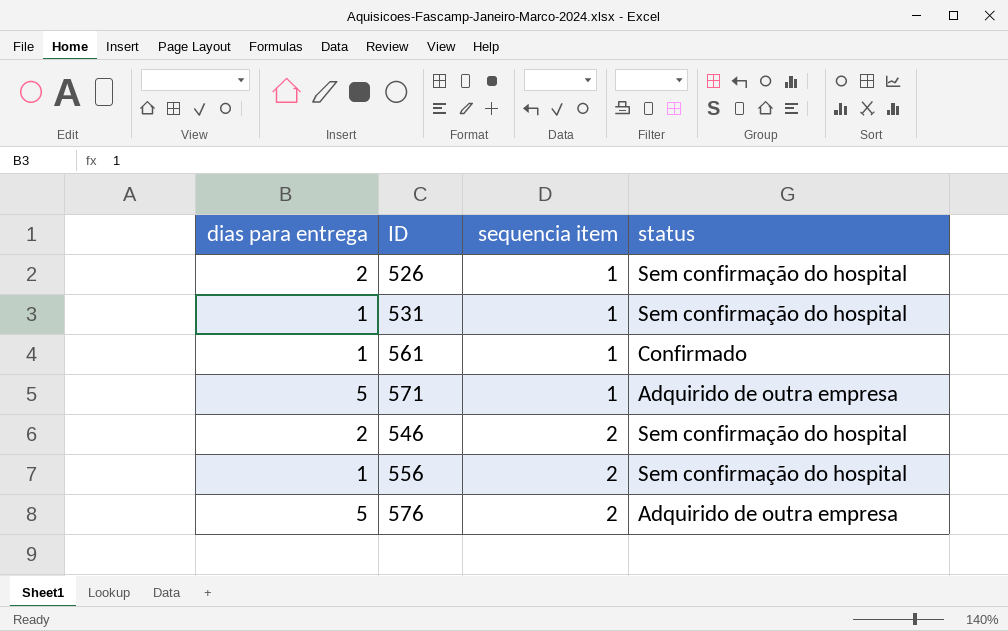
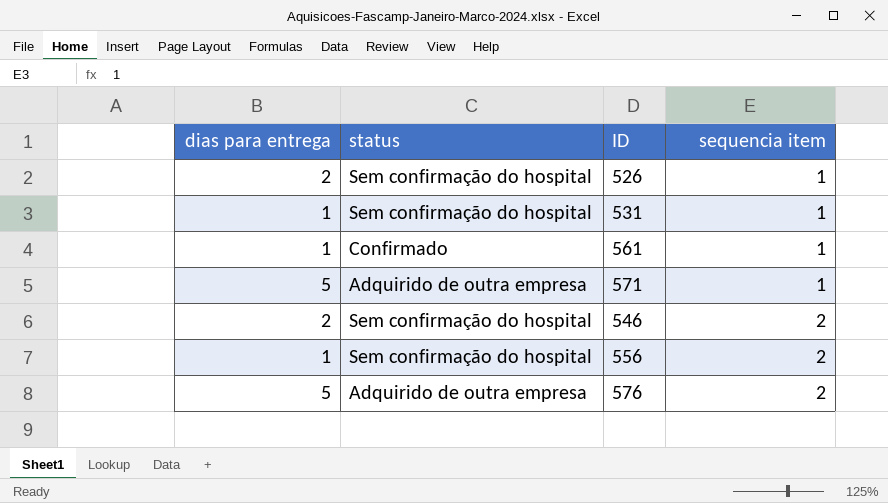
column status | position: 4 -> 2

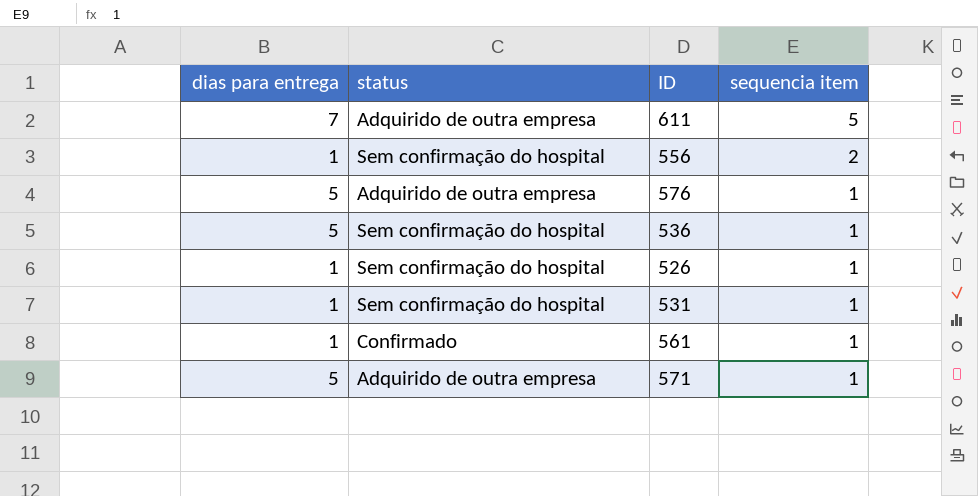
row order: sequencia item ascending -> sequencia item descending
row 546: 2 | Sem confirmação do hospital | 2 -> none
row 611: none -> 7 | Adquirido de outra empresa | 5
576 | sequencia item: 2 -> 1
row 536: none -> 5 | Sem confirmação do hospital | 1
526 | dias para entrega: 2 -> 1

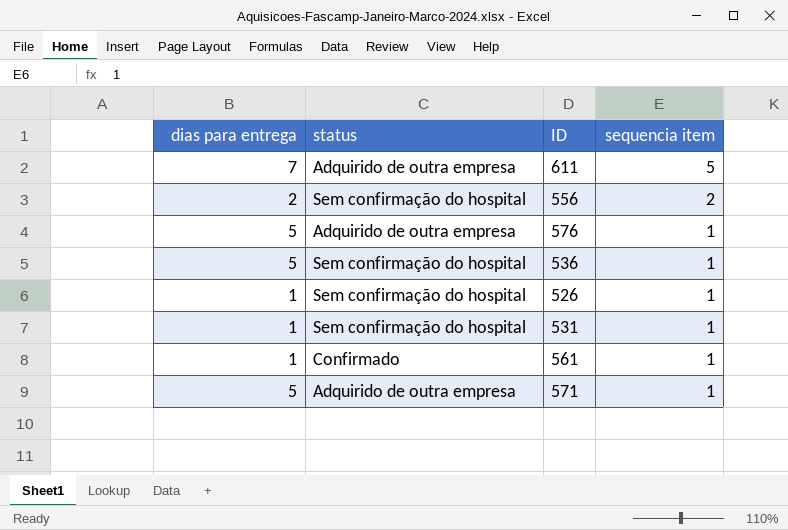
556 | dias para entrega: 1 -> 2

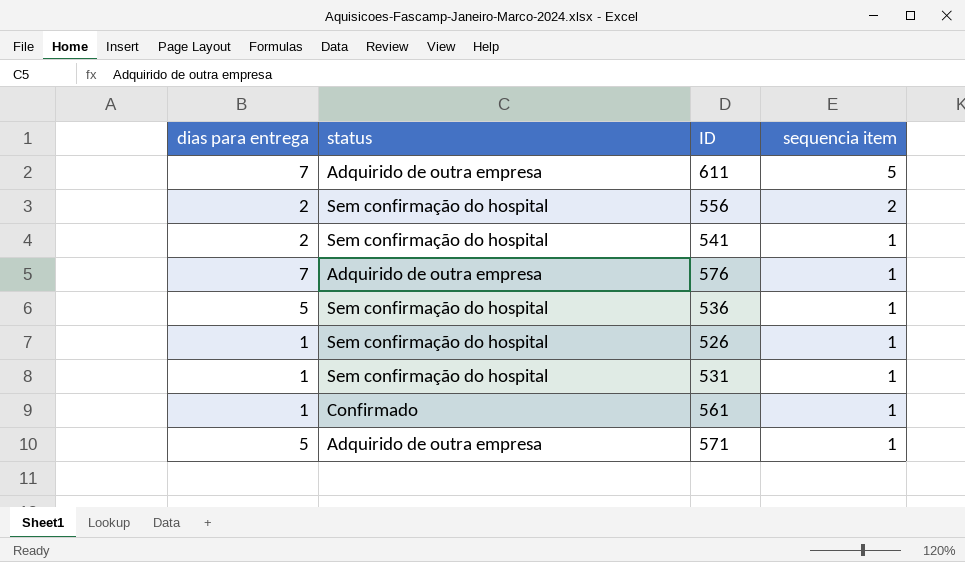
row 541: none -> 2 | Sem confirmação do hospital | 1
576 | dias para entrega: 5 -> 7

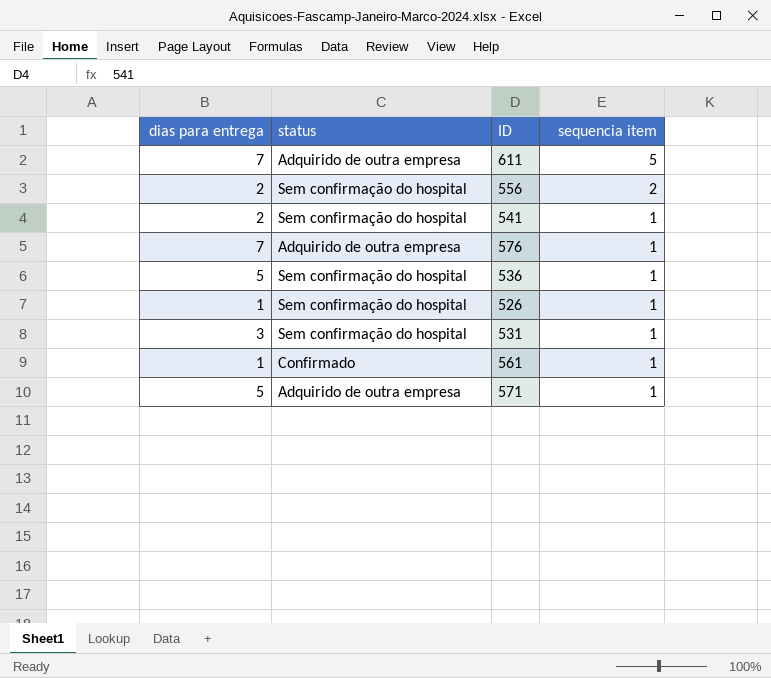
531 | dias para entrega: 1 -> 3

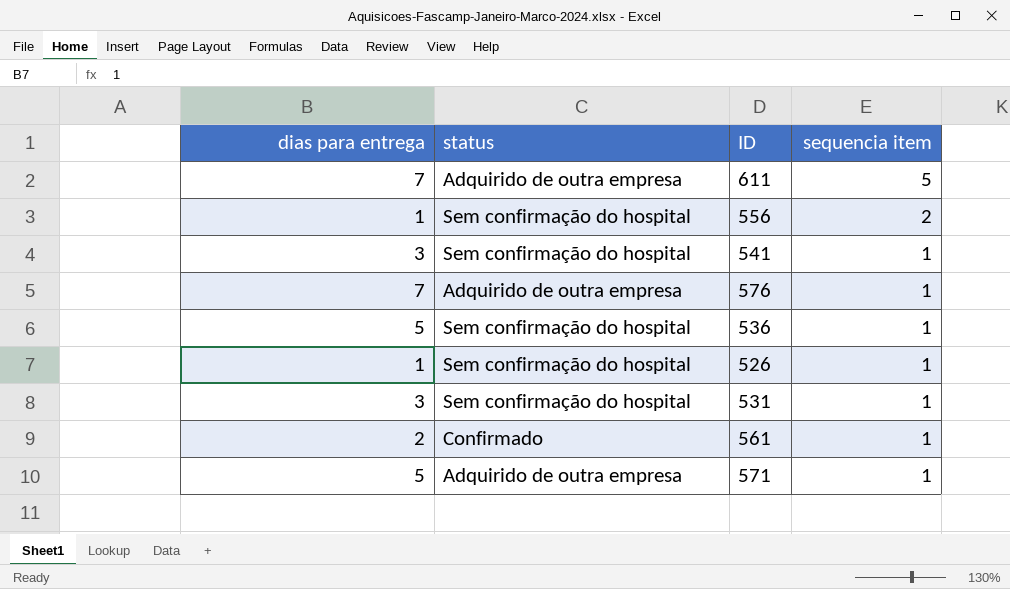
556 | dias para entrega: 2 -> 1
541 | dias para entrega: 2 -> 3
561 | dias para entrega: 1 -> 2

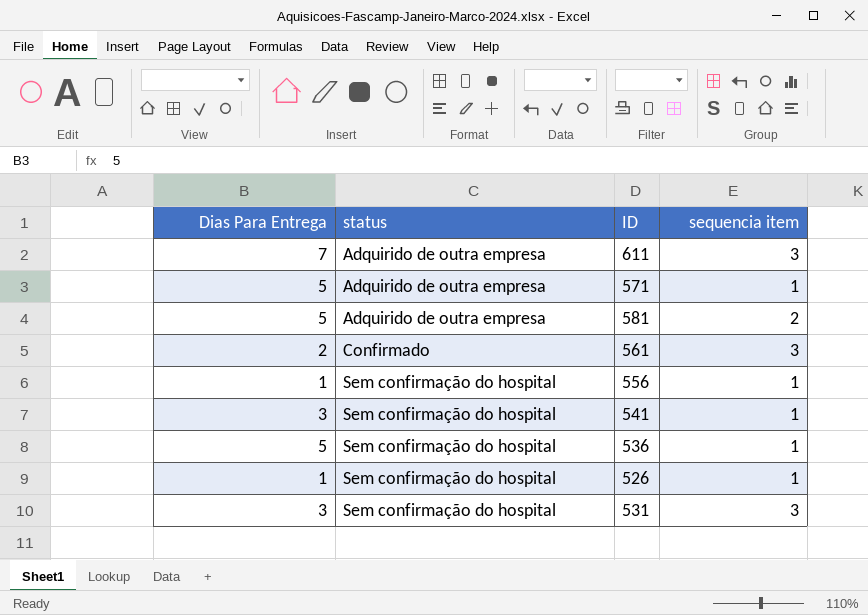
row order: sequencia item descending -> status ascending
column name: dias para entrega -> Dias Para Entrega
row 576: 7 | Adquirido de outra empresa | 1 -> none
611 | sequencia item: 5 -> 3
row 581: none -> 5 | Adquirido de outra empresa | 2
561 | sequencia item: 1 -> 3
556 | sequencia item: 2 -> 1
531 | sequencia item: 1 -> 3

